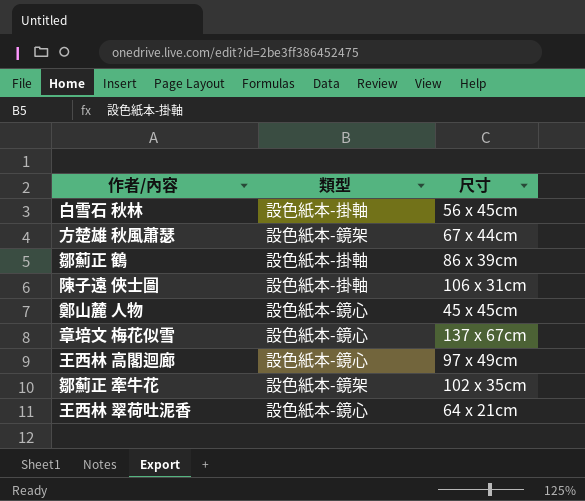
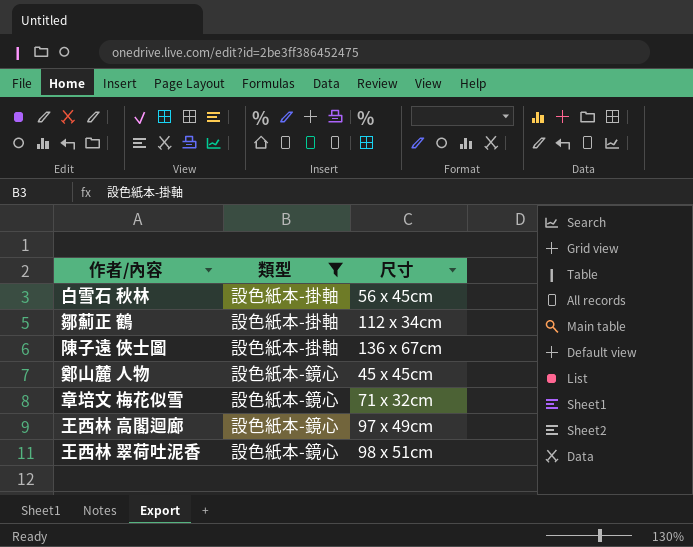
filter: none -> 類型 != 設色紙本-鏡架
鄒薊正 鶴 | 尺寸: 86 x 39cm -> 112 x 34cm
陳子遠 俠士圖 | 尺寸: 106 x 31cm -> 136 x 67cm
章培文 梅花似雪 | 尺寸: 137 x 67cm -> 71 x 32cm
王西林 翠荷吐泥香 | 尺寸: 64 x 21cm -> 98 x 51cm

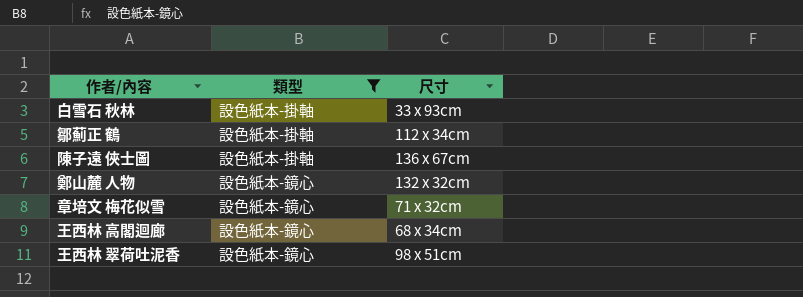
白雪石 秋林 | 尺寸: 56 x 45cm -> 33 x 93cm
鄭山麓 人物 | 尺寸: 45 x 45cm -> 132 x 32cm
王西林 高閣迴廊 | 尺寸: 97 x 49cm -> 68 x 34cm

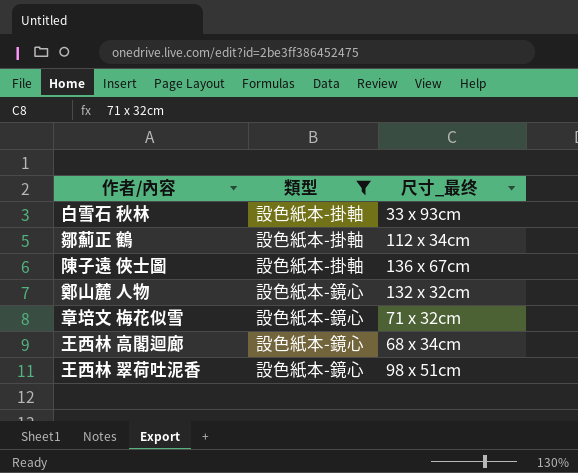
column name: 尺寸 -> 尺寸_最终

